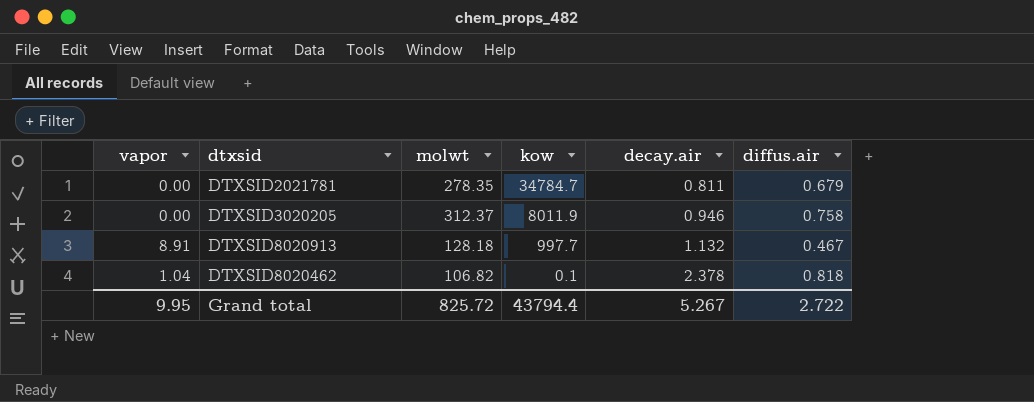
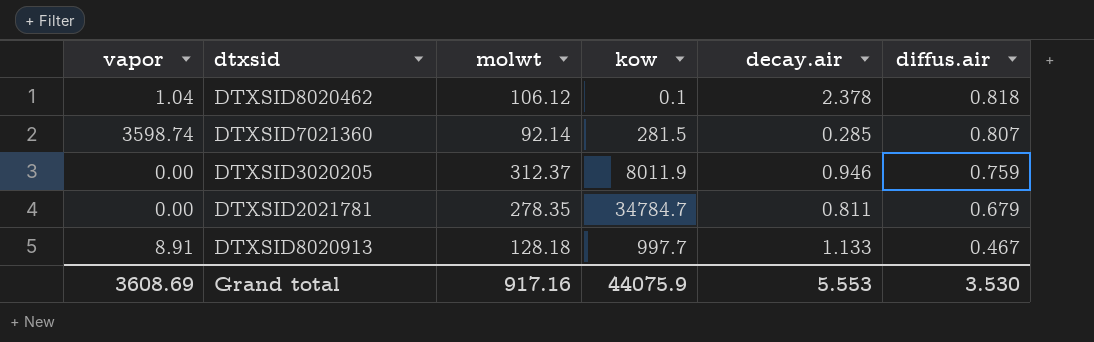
row order: kow descending -> diffus.air descending
DTXSID8020462 | molwt: 106.82 -> 106.12
row DTXSID7021360: none -> 3598.74 | 92.14 | 281.5 | 0.285 | 0.807
DTXSID3020205 | diffus.air: 0.758 -> 0.759
DTXSID8020913 | decay.air: 1.132 -> 1.133
Grand total | vapor: 9.95 -> 3608.69
Grand total | molwt: 825.72 -> 917.16
Grand total | kow: 43794.4 -> 44075.9
Grand total | decay.air: 5.267 -> 5.553
Grand total | diffus.air: 2.722 -> 3.530

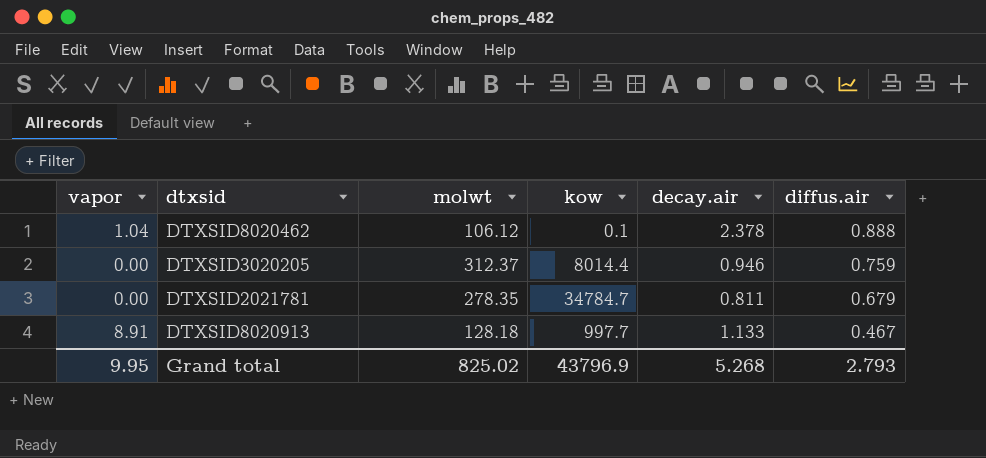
row DTXSID7021360: 3598.74 | 92.14 | 281.5 | 0.285 | 0.807 -> none
DTXSID8020462 | diffus.air: 0.818 -> 0.888
DTXSID3020205 | kow: 8011.9 -> 8014.4
Grand total | vapor: 3608.69 -> 9.95
Grand total | molwt: 917.16 -> 825.02
Grand total | kow: 44075.9 -> 43796.9
Grand total | decay.air: 5.553 -> 5.268
Grand total | diffus.air: 3.530 -> 2.793

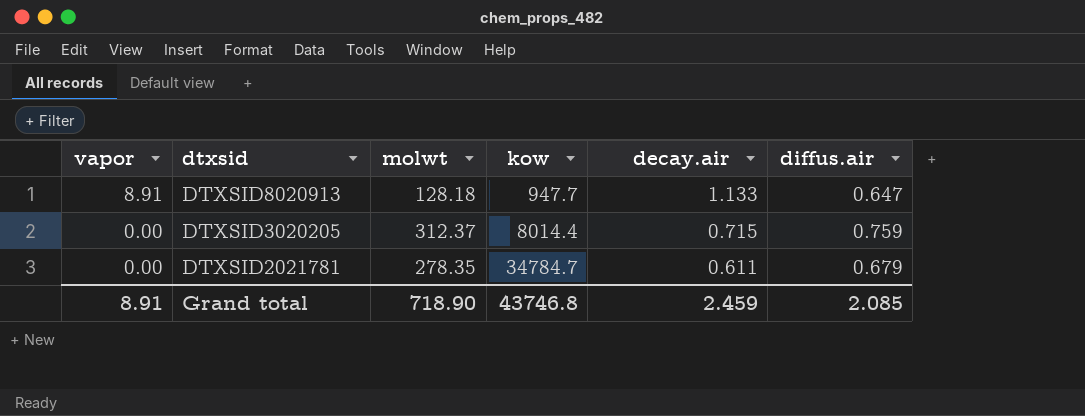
row order: diffus.air descending -> vapor descending
row DTXSID8020462: 1.04 | 106.12 | 0.1 | 2.378 | 0.888 -> none
DTXSID8020913 | kow: 997.7 -> 947.7
DTXSID8020913 | diffus.air: 0.467 -> 0.647
DTXSID3020205 | decay.air: 0.946 -> 0.715
DTXSID2021781 | decay.air: 0.811 -> 0.611
Grand total | vapor: 9.95 -> 8.91
Grand total | molwt: 825.02 -> 718.90
Grand total | kow: 43796.9 -> 43746.8
Grand total | decay.air: 5.268 -> 2.459
Grand total | diffus.air: 2.793 -> 2.085

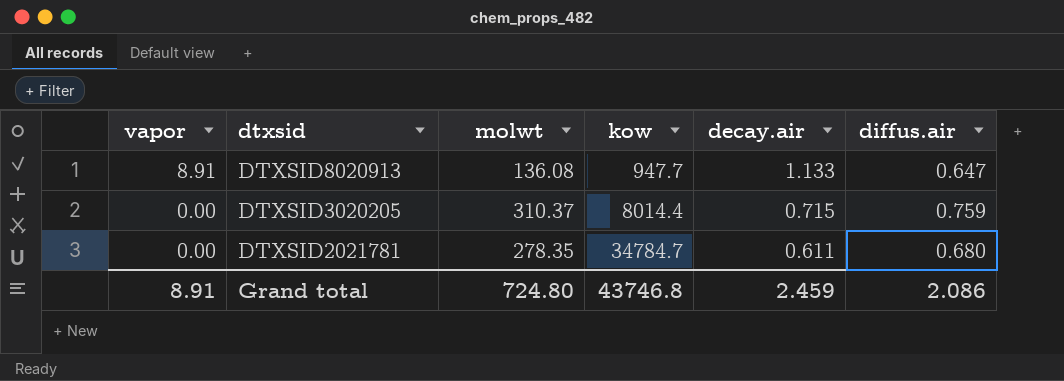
DTXSID8020913 | molwt: 128.18 -> 136.08
DTXSID3020205 | molwt: 312.37 -> 310.37
DTXSID2021781 | diffus.air: 0.679 -> 0.680
Grand total | molwt: 718.90 -> 724.80
Grand total | diffus.air: 2.085 -> 2.086

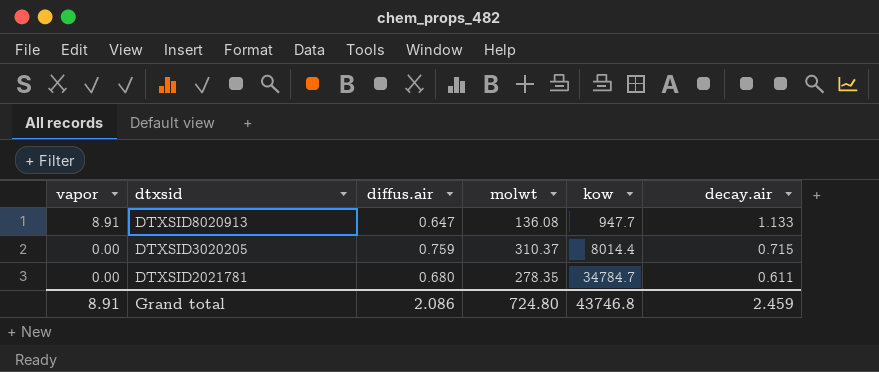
column diffus.air | position: 6 -> 3

